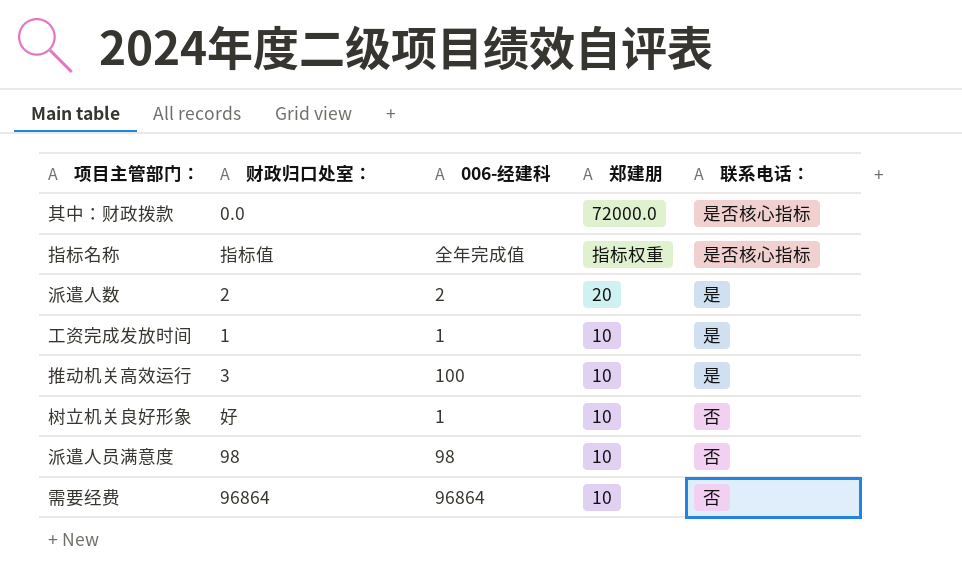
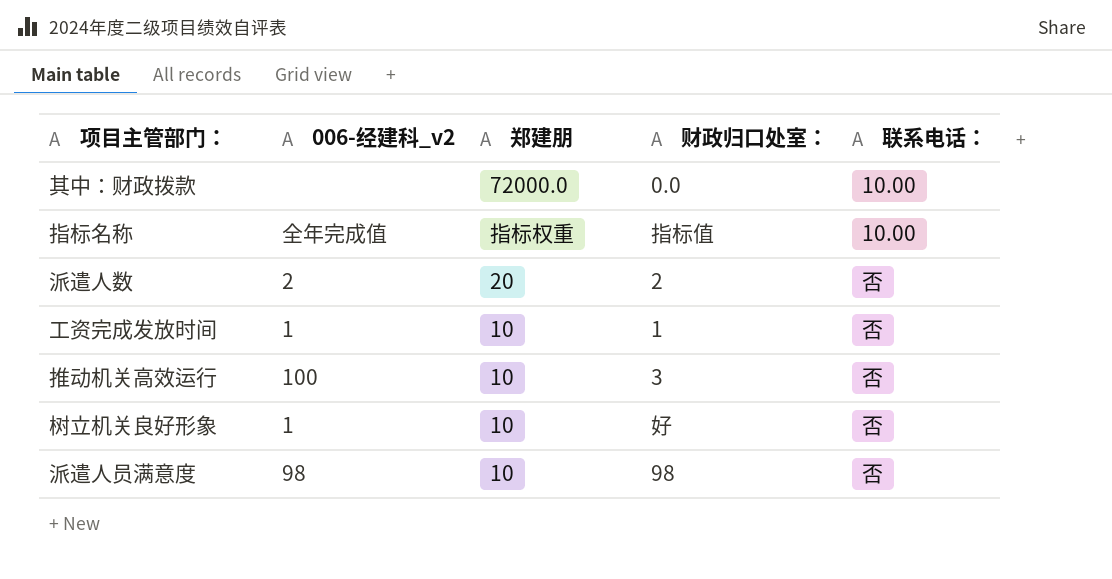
column name: 006-经建科 -> 006-经建科_v2
column 财政归口处室： | position: 2 -> 4
row 需要经费: 96864 | 96864 | 10 | 否 -> none
其中：财政拨款 | 联系电话：: 是否核心指标 -> 10.00
指标名称 | 联系电话：: 是否核心指标 -> 10.00
派遣人数 | 联系电话：: 是 -> 否
工资完成发放时间 | 联系电话：: 是 -> 否
推动机关高效运行 | 联系电话：: 是 -> 否

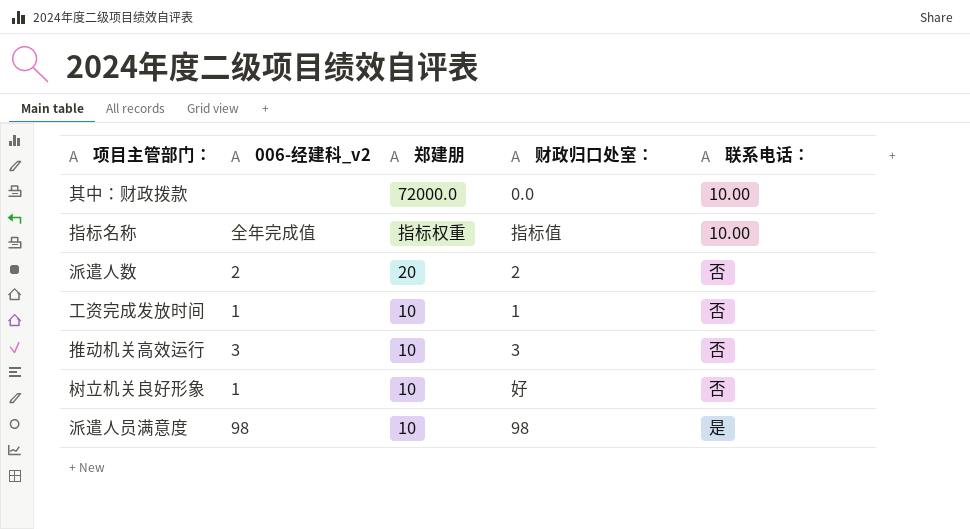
推动机关高效运行 | 006-经建科_v2: 100 -> 3
派遣人员满意度 | 联系电话：: 否 -> 是

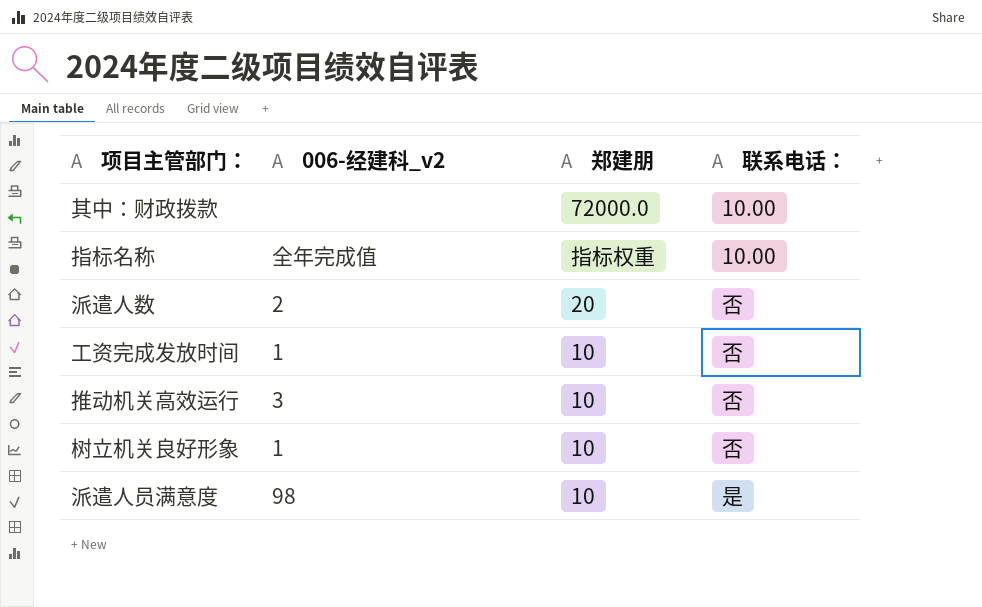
column 财政归口处室： | position: 4 -> none

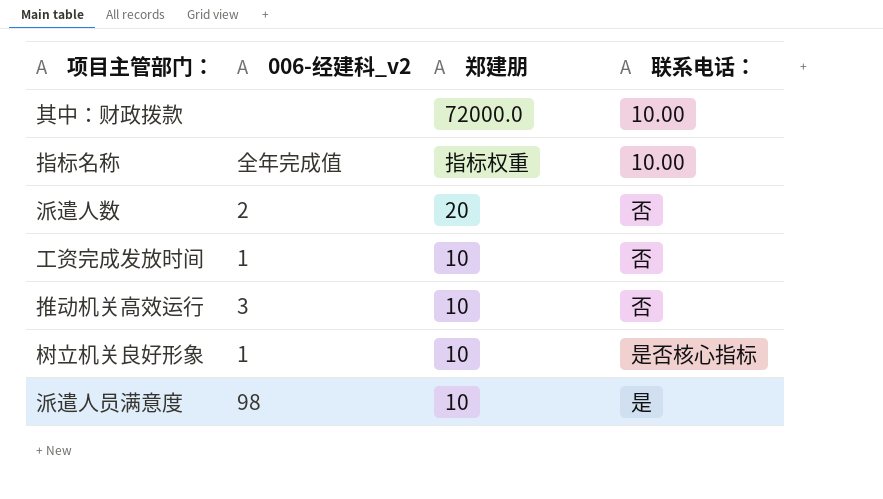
树立机关良好形象 | 联系电话：: 否 -> 是否核心指标

